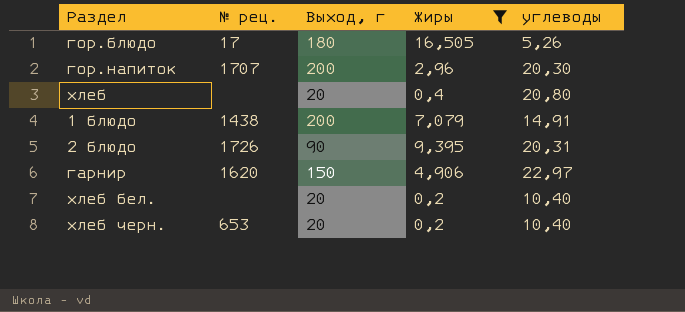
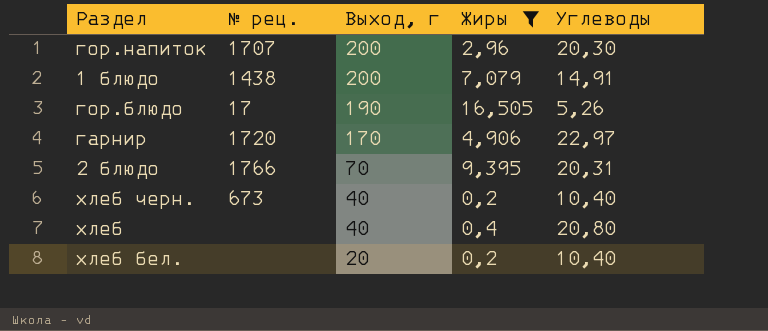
row order: none -> Выход, г descending
column name: углеводы -> Углеводы
гор.блюдо | Выход, г: 180 -> 190
гарнир | № рец.: 1620 -> 1720
гарнир | Выход, г: 150 -> 170
2 блюдо | № рец.: 1726 -> 1766
2 блюдо | Выход, г: 90 -> 70
хлеб черн. | № рец.: 653 -> 673
хлеб черн. | Выход, г: 20 -> 40
хлеб | Выход, г: 20 -> 40

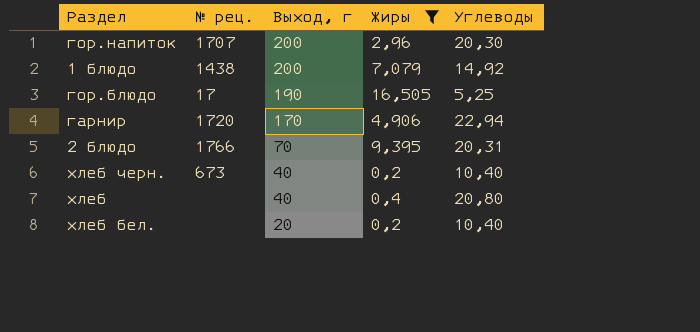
1 блюдо | Углеводы: 14,91 -> 14,92
гор.блюдо | Углеводы: 5,26 -> 5,25
гарнир | Углеводы: 22,97 -> 22,94

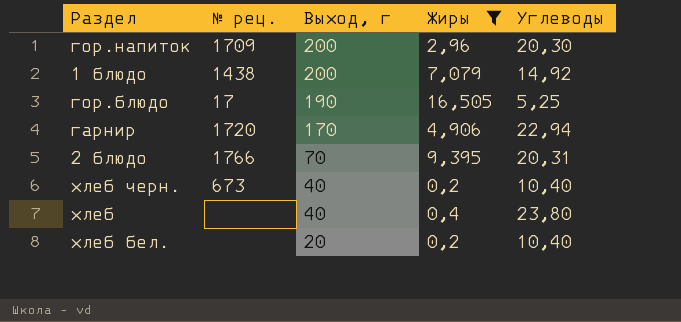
гор.напиток | № рец.: 1707 -> 1709
хлеб | Углеводы: 20,80 -> 23,80

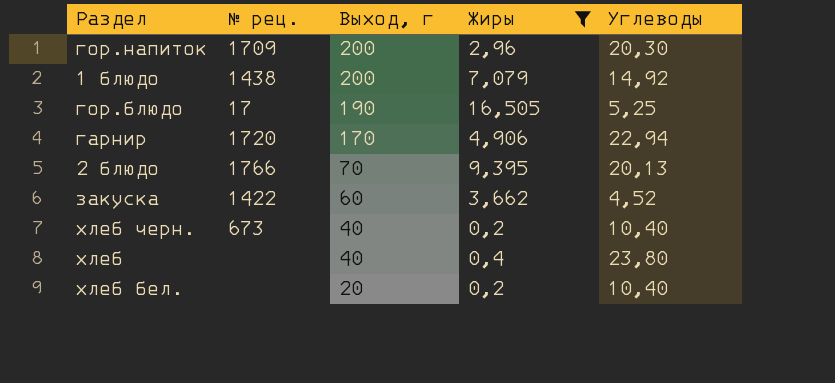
2 блюдо | Углеводы: 20,31 -> 20,13
row закуска: none -> 1422 | 60 | 3,662 | 4,52

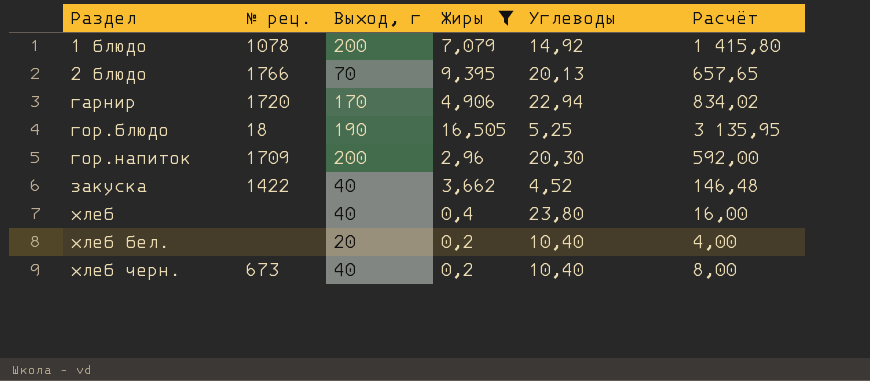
row order: Выход, г descending -> Раздел ascending
column Расчёт | formula: none -> [Выход, г] * [Жиры]
1 блюдо | № рец.: 1438 -> 1078
гор.блюдо | № рец.: 17 -> 18
закуска | Выход, г: 60 -> 40

